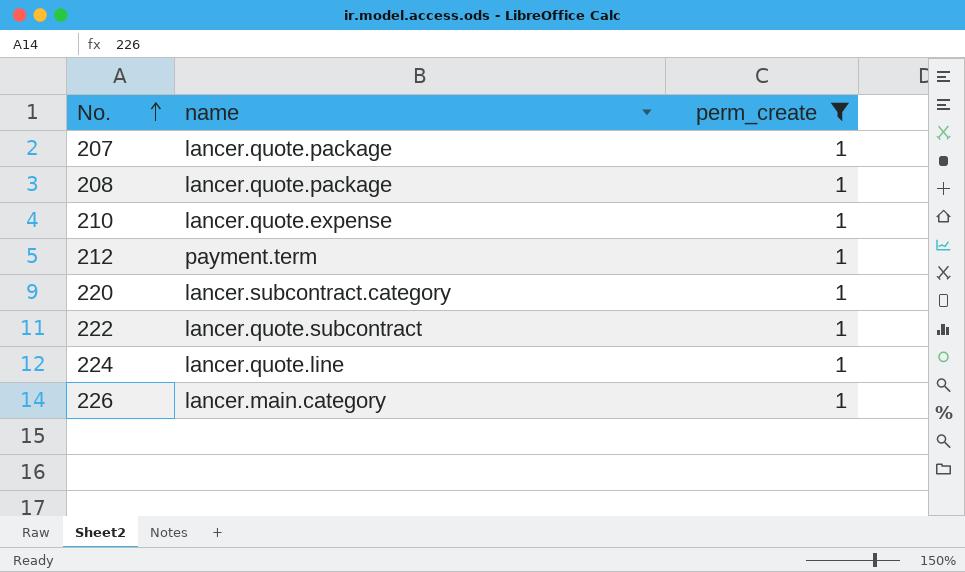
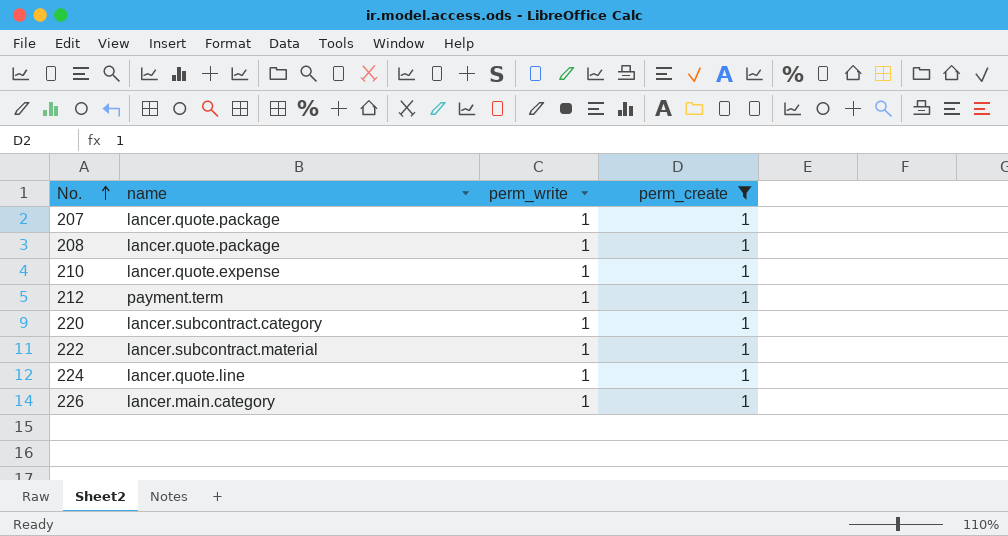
column perm_write | position: none -> 3
222 | name: lancer.quote.subcontract -> lancer.subcontract.material

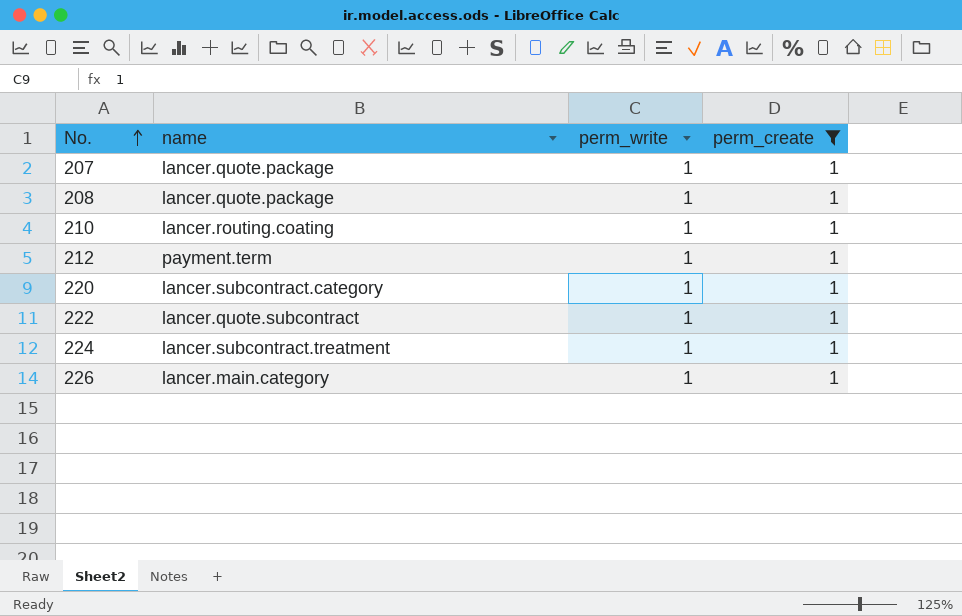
210 | name: lancer.quote.expense -> lancer.routing.coating
222 | name: lancer.subcontract.material -> lancer.quote.subcontract
224 | name: lancer.quote.line -> lancer.subcontract.treatment

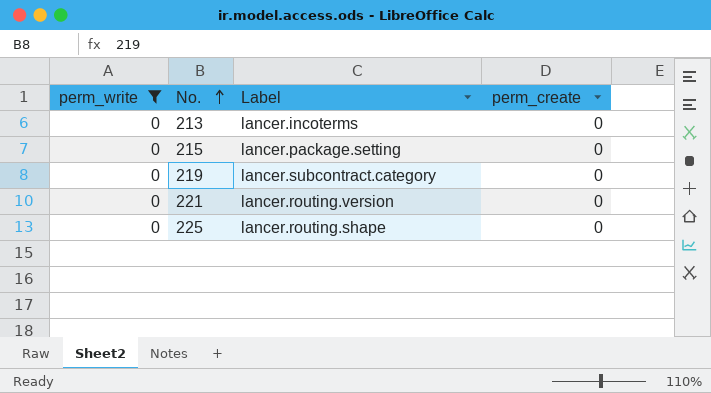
filter: perm_create = 1 -> perm_write = 0
column perm_write | position: 3 -> 1
column name: name -> Label

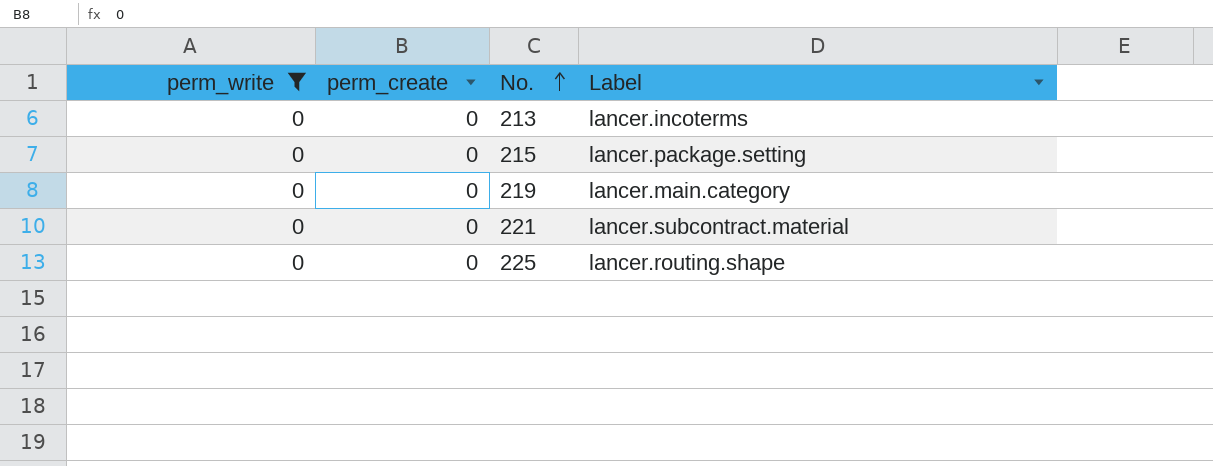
column perm_create | position: 4 -> 2
219 | Label: lancer.subcontract.category -> lancer.main.category
221 | Label: lancer.routing.version -> lancer.subcontract.material

